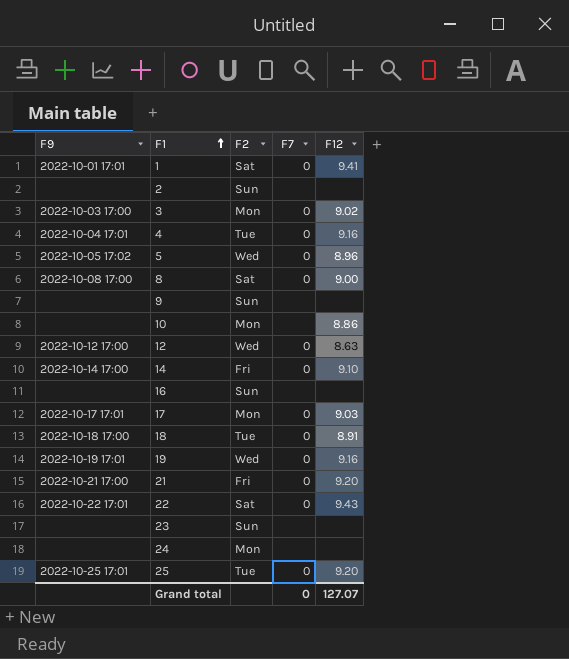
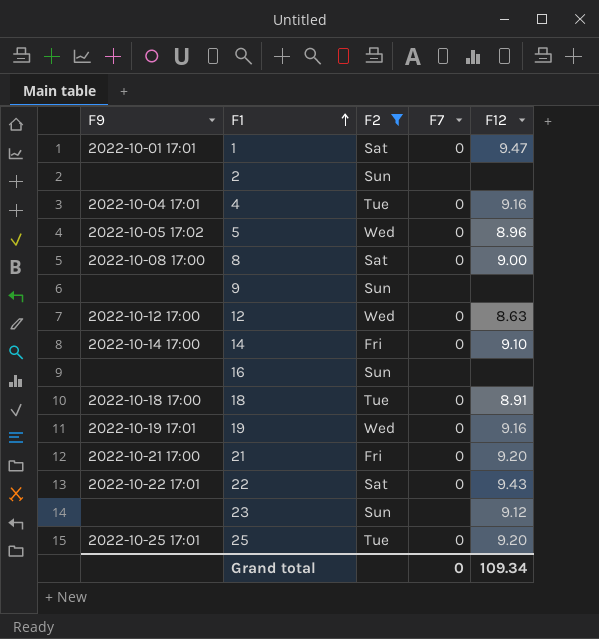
filter: none -> F2 != Mon
1 | F12: 9.41 -> 9.47
23 | F12: none -> 9.12
Grand total | F12: 127.07 -> 109.34

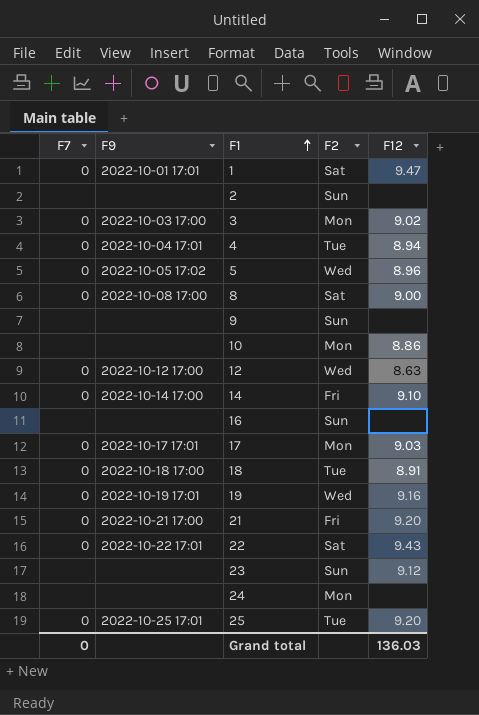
filter: F2 != Mon -> none
column F7 | position: 4 -> 1
4 | F12: 9.16 -> 8.94
Grand total | F12: 109.34 -> 136.03

